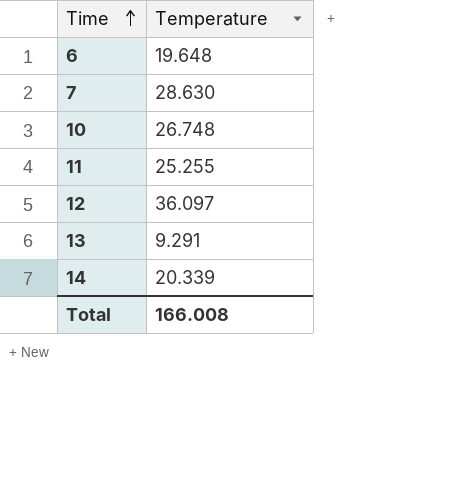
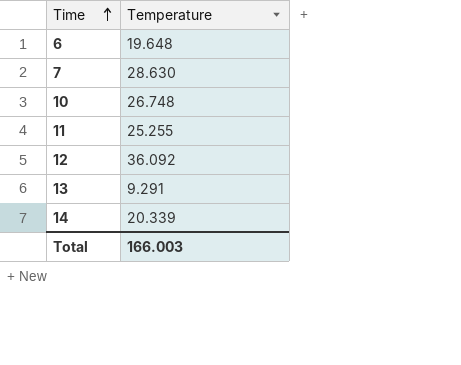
12 | Temperature: 36.097 -> 36.092
Total | Temperature: 166.008 -> 166.003

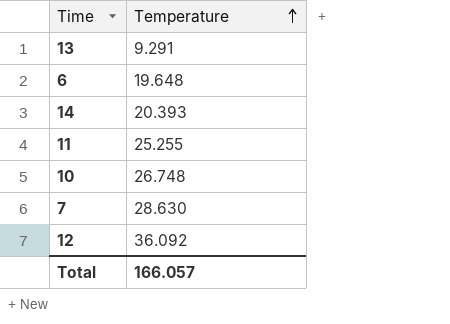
row order: Time ascending -> Temperature ascending
14 | Temperature: 20.339 -> 20.393
Total | Temperature: 166.003 -> 166.057

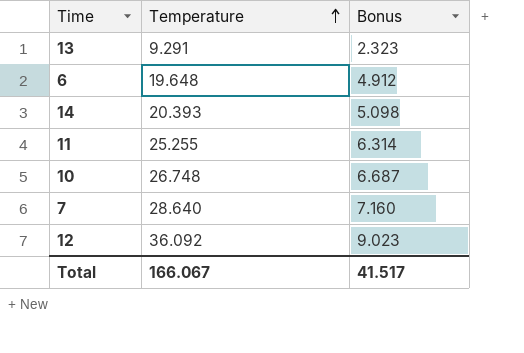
column Bonus | formula: none -> [Temperature] * 0.25
7 | Temperature: 28.630 -> 28.640
Total | Temperature: 166.057 -> 166.067

